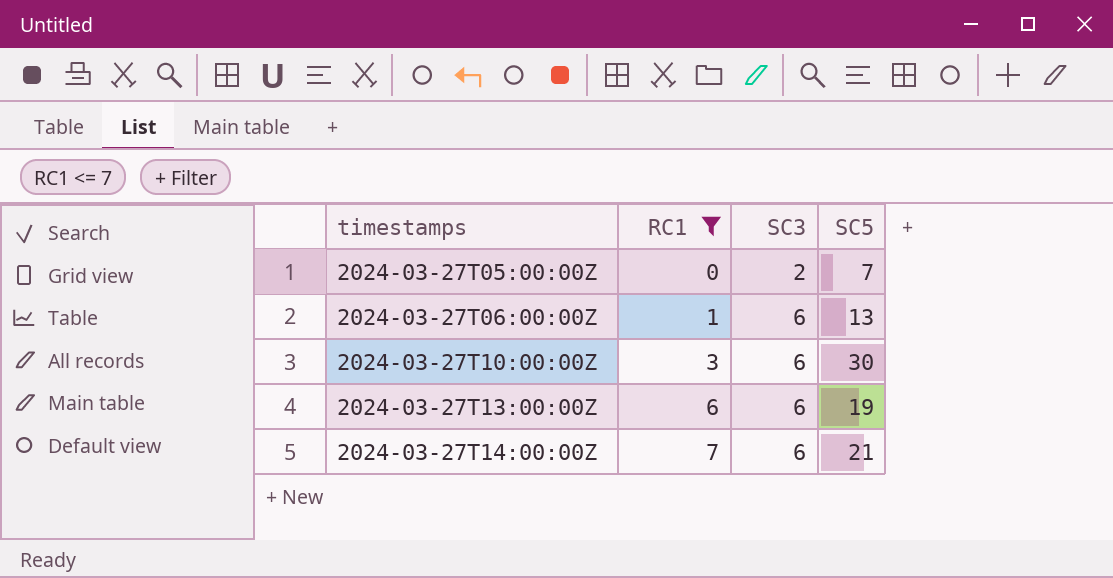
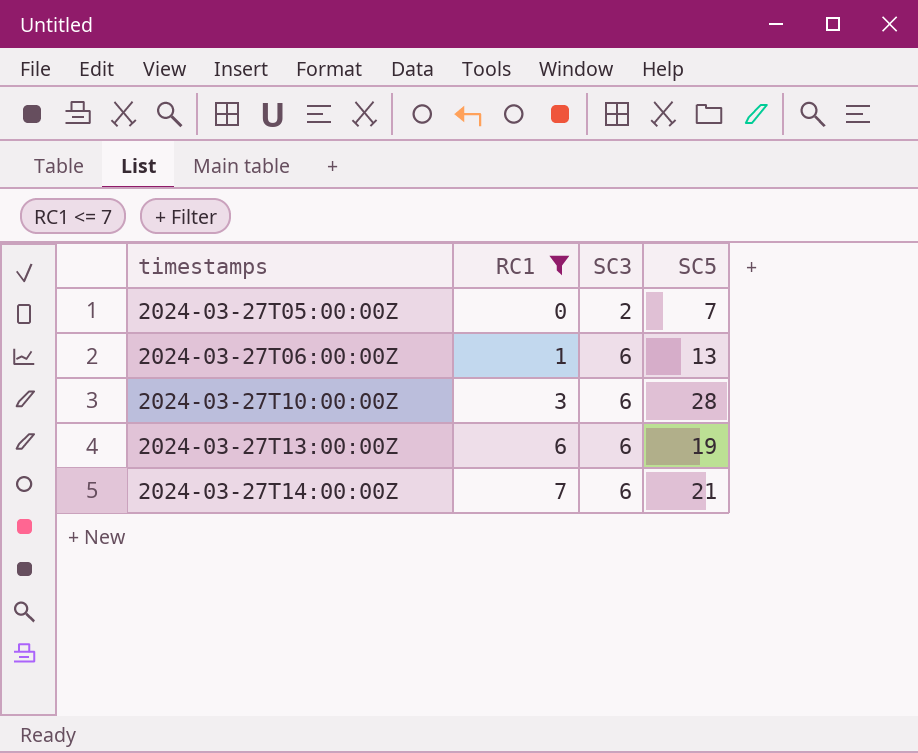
2024-03-27T10:00:00Z | SC5: 30 -> 28

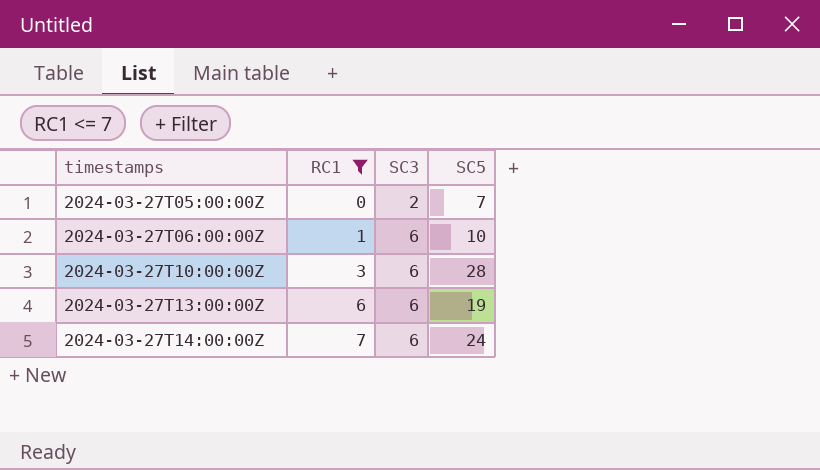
2024-03-27T06:00:00Z | SC5: 13 -> 10
2024-03-27T14:00:00Z | SC5: 21 -> 24

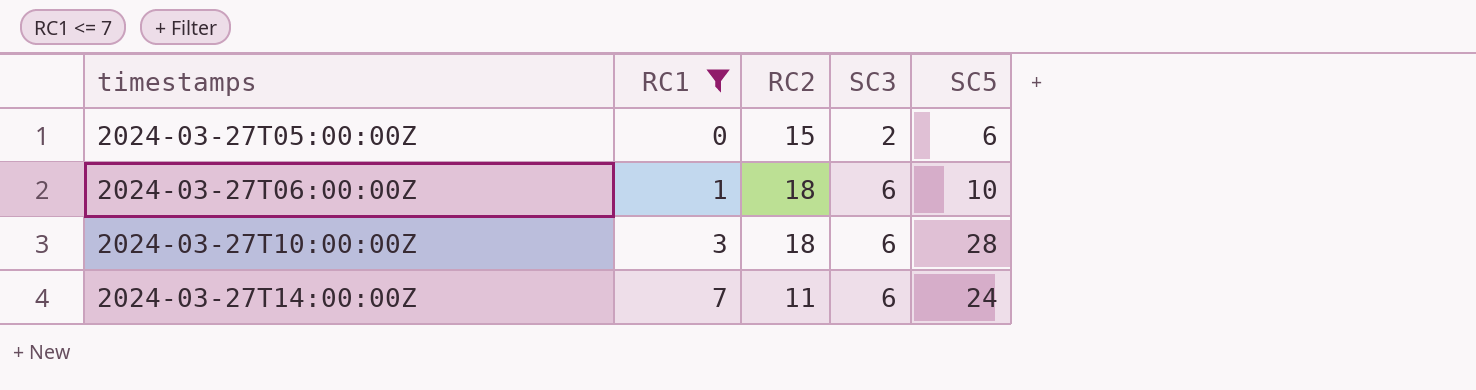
column RC2 | position: none -> 3
row 2024-03-27T13:00:00Z: 6 | 6 | 19 -> none
2024-03-27T05:00:00Z | SC5: 7 -> 6

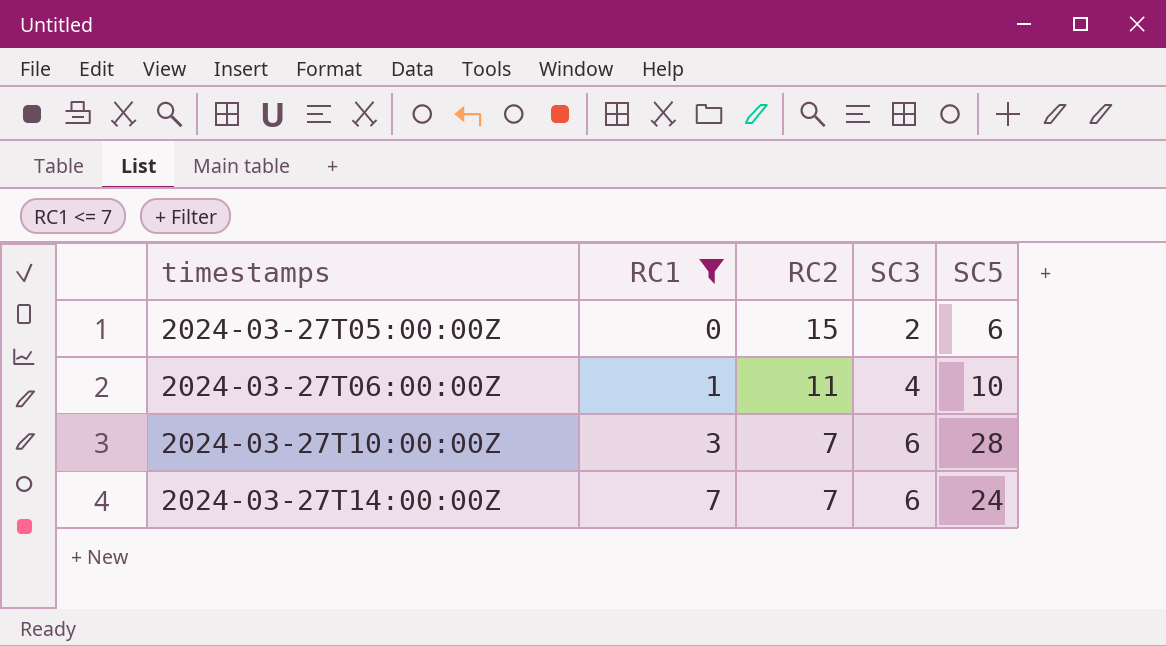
2024-03-27T06:00:00Z | RC2: 18 -> 11
2024-03-27T06:00:00Z | SC3: 6 -> 4
2024-03-27T10:00:00Z | RC2: 18 -> 7
2024-03-27T14:00:00Z | RC2: 11 -> 7

